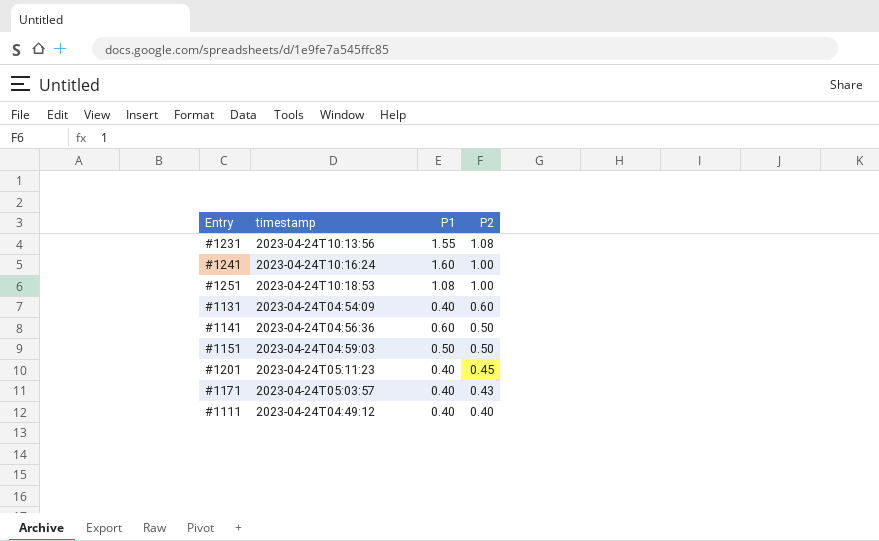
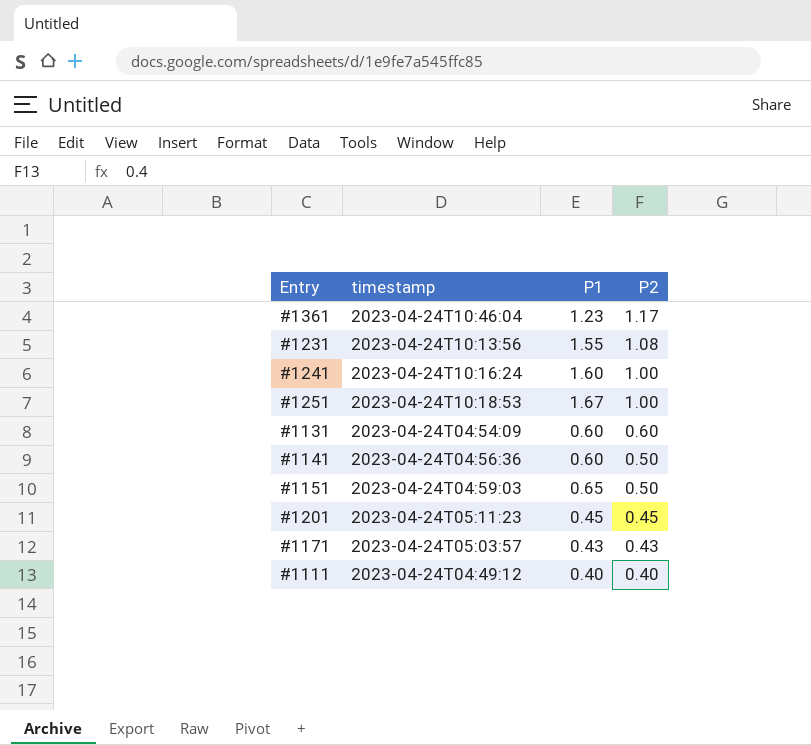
row #1361: none -> 2023-04-24T10:46:04 | 1.23 | 1.17
#1251 | P1: 1.08 -> 1.67
#1131 | P1: 0.40 -> 0.60
#1151 | P1: 0.50 -> 0.65
#1201 | P1: 0.40 -> 0.45
#1171 | P1: 0.40 -> 0.43

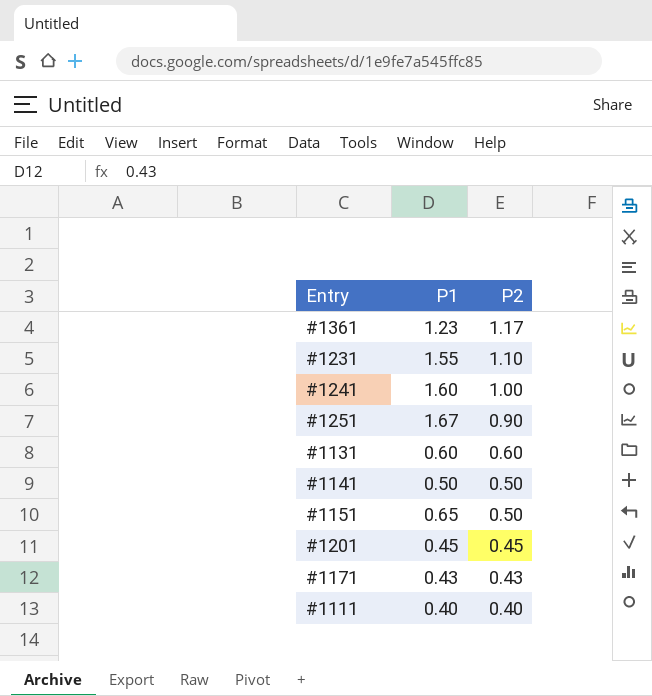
column timestamp | position: 2 -> none
#1231 | P2: 1.08 -> 1.10
#1251 | P2: 1.00 -> 0.90
#1141 | P1: 0.60 -> 0.50

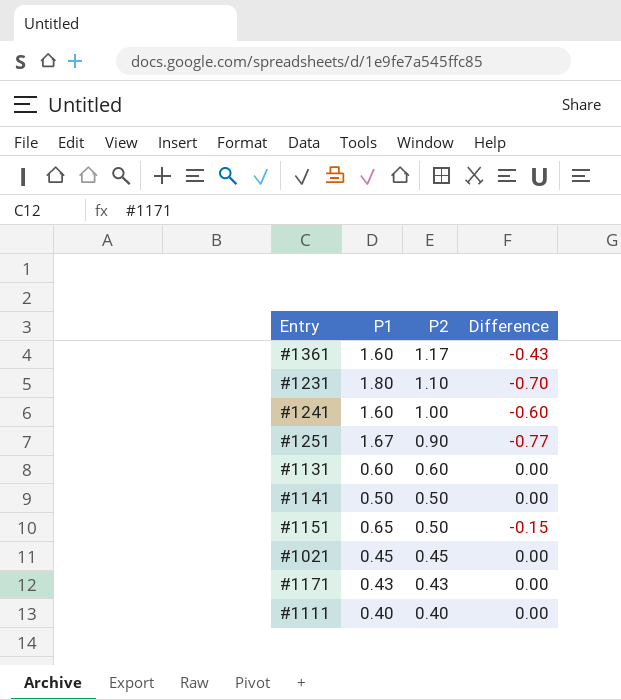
column Difference | formula: none -> [P2] - [P1]
row #1201: 0.45 | 0.45 -> none
#1361 | P1: 1.23 -> 1.60
#1231 | P1: 1.55 -> 1.80
row #1021: none -> 0.45 | 0.45 | 0.00

